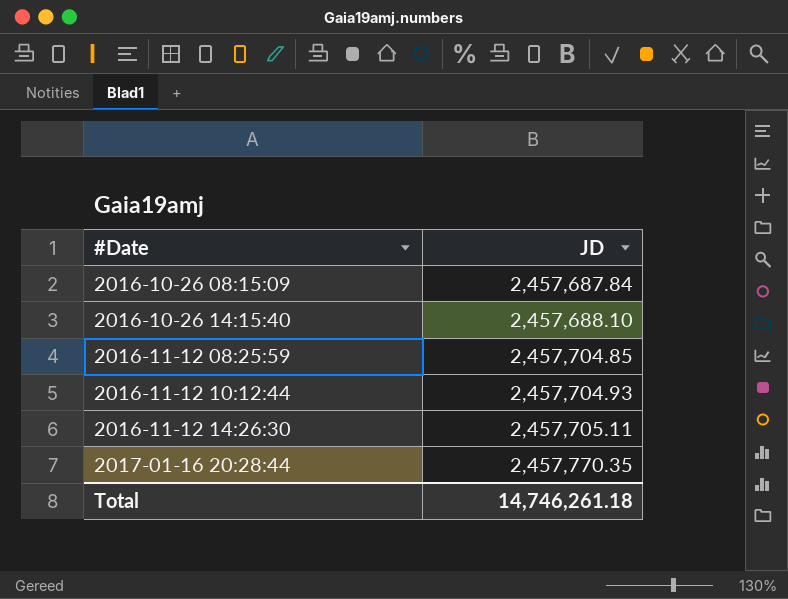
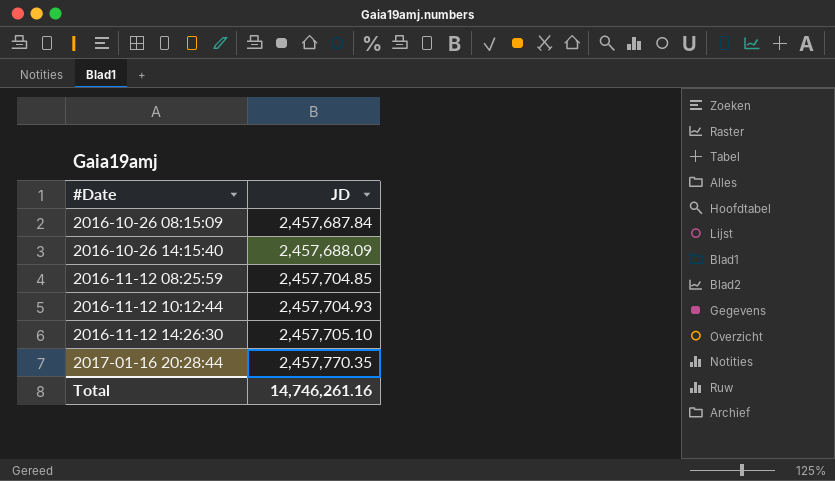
2016-10-26 14:15:40 | JD: 2,457,688.10 -> 2,457,688.09
2016-11-12 14:26:30 | JD: 2,457,705.11 -> 2,457,705.10
Total | JD: 14,746,261.18 -> 14,746,261.16

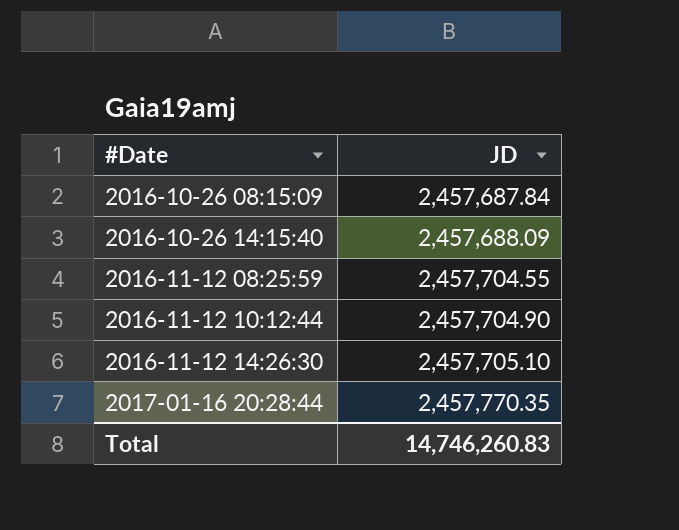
2016-11-12 08:25:59 | JD: 2,457,704.85 -> 2,457,704.55
2016-11-12 10:12:44 | JD: 2,457,704.93 -> 2,457,704.90
Total | JD: 14,746,261.16 -> 14,746,260.83

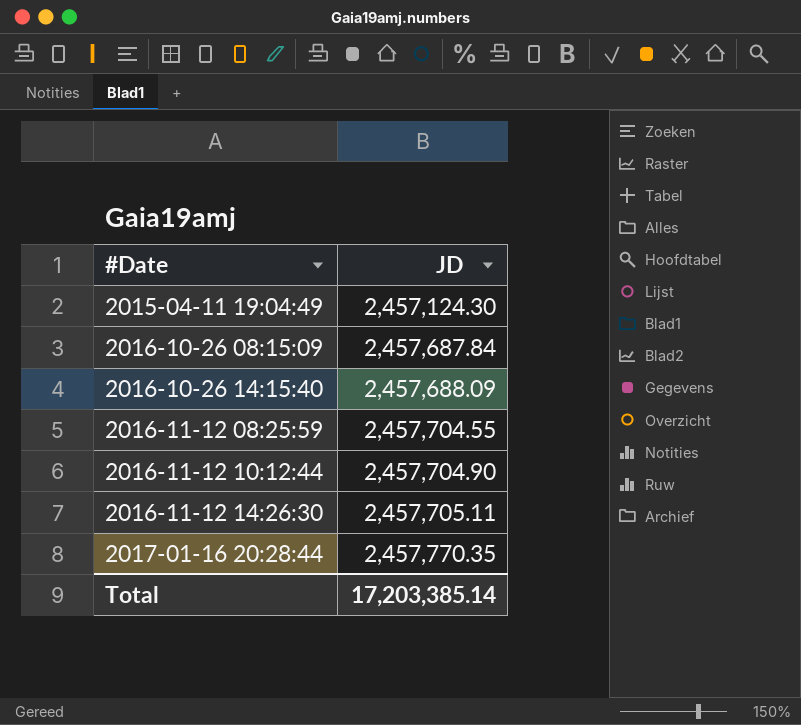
row 2015-04-11 19:04:49: none -> 2,457,124.30
2016-11-12 14:26:30 | JD: 2,457,705.10 -> 2,457,705.11
Total | JD: 14,746,260.83 -> 17,203,385.14

